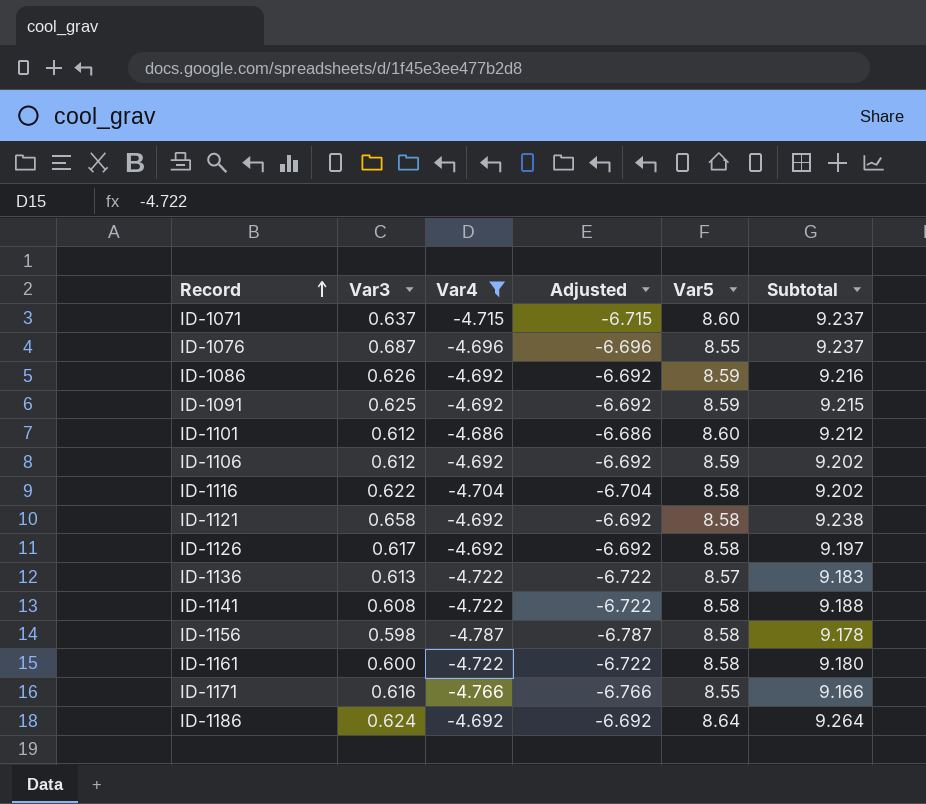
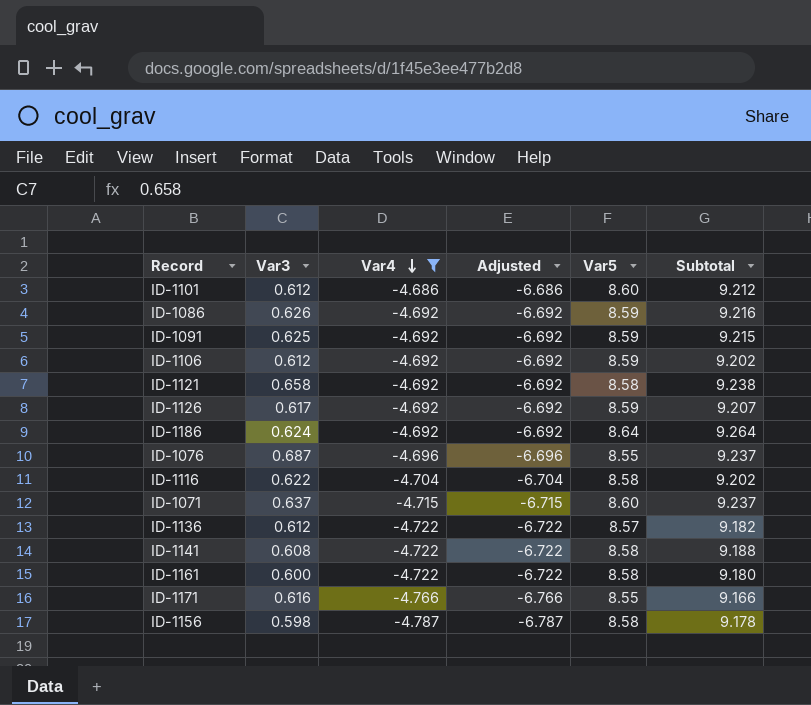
row order: Record ascending -> Var4 descending
ID-1126 | Var5: 8.58 -> 8.59
ID-1126 | Subtotal: 9.197 -> 9.207
ID-1136 | Var3: 0.613 -> 0.612
ID-1136 | Subtotal: 9.183 -> 9.182

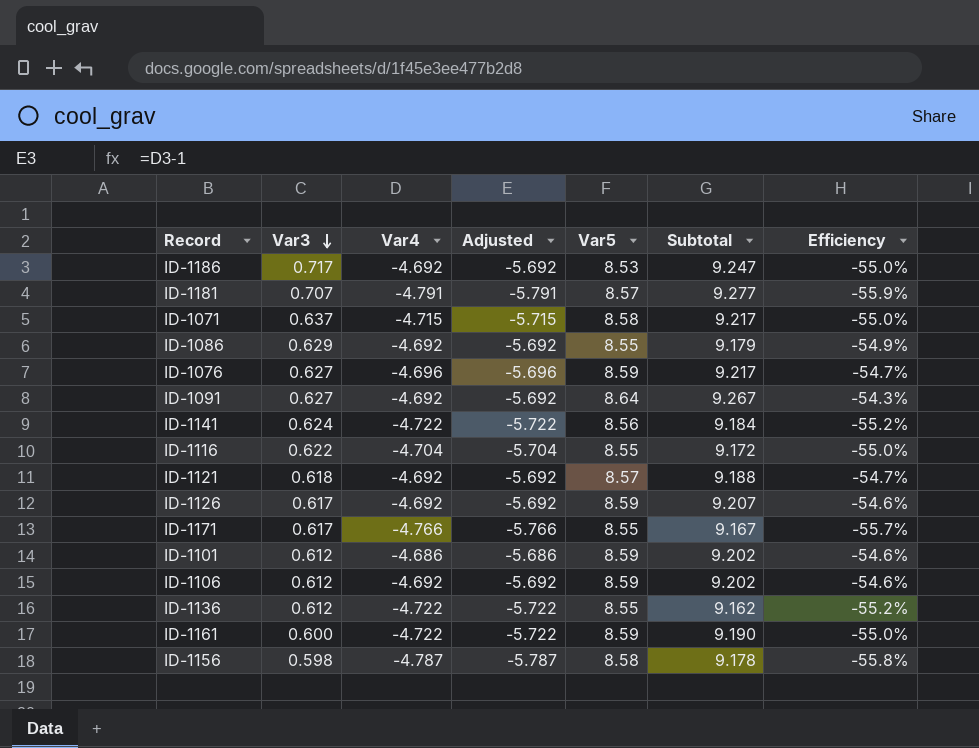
filter: Var4 != -4.791 -> none
row order: Var4 descending -> Var3 descending
column Adjusted | formula: [Var4] - 2 -> [Var4] - 1
column Efficiency | formula: none -> [Var4] / [Var5]
ID-1186 | Var3: 0.624 -> 0.717
ID-1186 | Var5: 8.64 -> 8.53
ID-1186 | Subtotal: 9.264 -> 9.247
ID-1071 | Var5: 8.60 -> 8.58
ID-1071 | Subtotal: 9.237 -> 9.217
ID-1086 | Var3: 0.626 -> 0.629
ID-1086 | Var5: 8.59 -> 8.55
ID-1086 | Subtotal: 9.216 -> 9.179
ID-1076 | Var3: 0.687 -> 0.627
ID-1076 | Var5: 8.55 -> 8.59
ID-1076 | Subtotal: 9.237 -> 9.217
ID-1091 | Var3: 0.625 -> 0.627
ID-1091 | Var5: 8.59 -> 8.64
ID-1091 | Subtotal: 9.215 -> 9.267
ID-1141 | Var3: 0.608 -> 0.624
ID-1141 | Var5: 8.58 -> 8.56
ID-1141 | Subtotal: 9.188 -> 9.184
ID-1116 | Var5: 8.58 -> 8.55
ID-1116 | Subtotal: 9.202 -> 9.172
ID-1121 | Var3: 0.658 -> 0.618
ID-1121 | Var5: 8.58 -> 8.57
ID-1121 | Subtotal: 9.238 -> 9.188
ID-1171 | Var3: 0.616 -> 0.617
ID-1171 | Subtotal: 9.166 -> 9.167
ID-1101 | Var5: 8.60 -> 8.59
ID-1101 | Subtotal: 9.212 -> 9.202
ID-1136 | Var5: 8.57 -> 8.55
ID-1136 | Subtotal: 9.182 -> 9.162
ID-1161 | Var5: 8.58 -> 8.59
ID-1161 | Subtotal: 9.180 -> 9.190

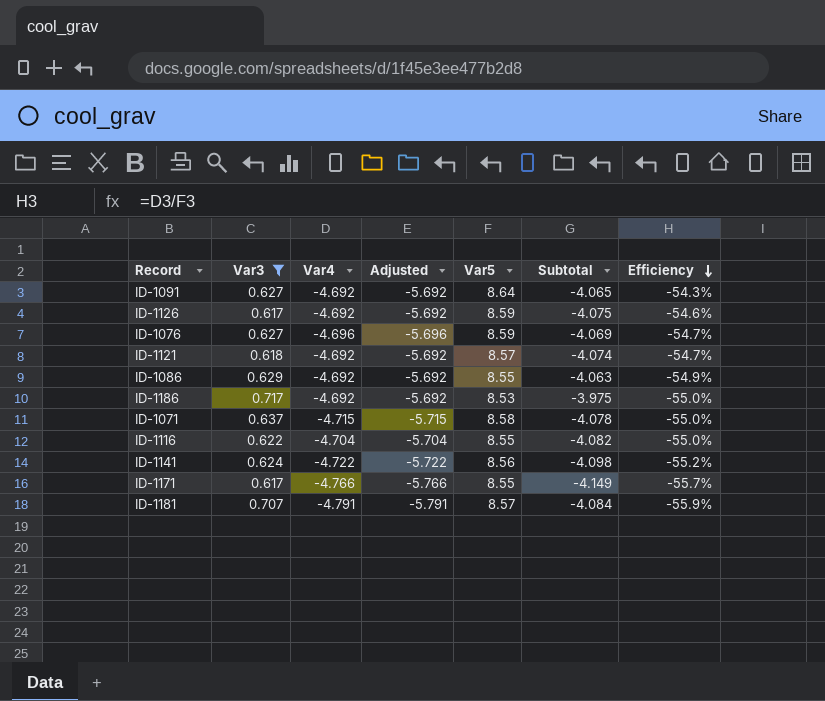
filter: none -> Var3 >= 0.617
row order: Var3 descending -> Efficiency descending
column Subtotal | formula: [Var3] + [Var5] -> [Var3] + [Var4]

